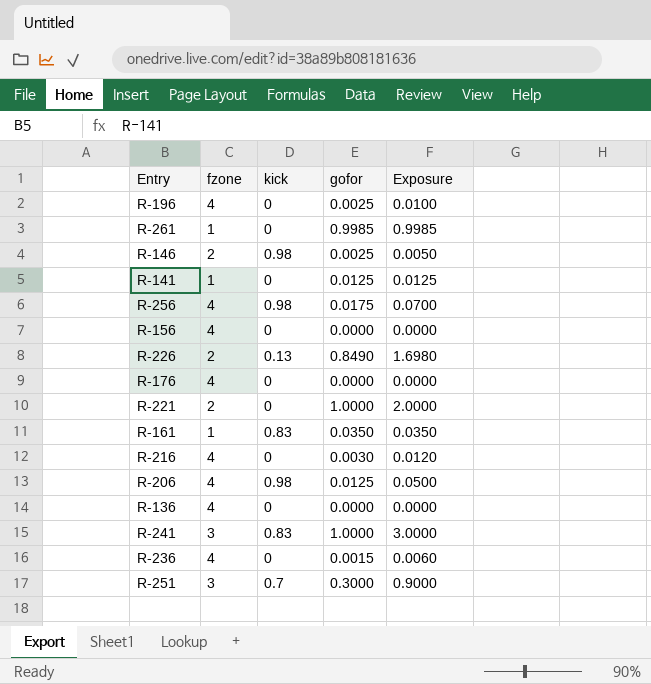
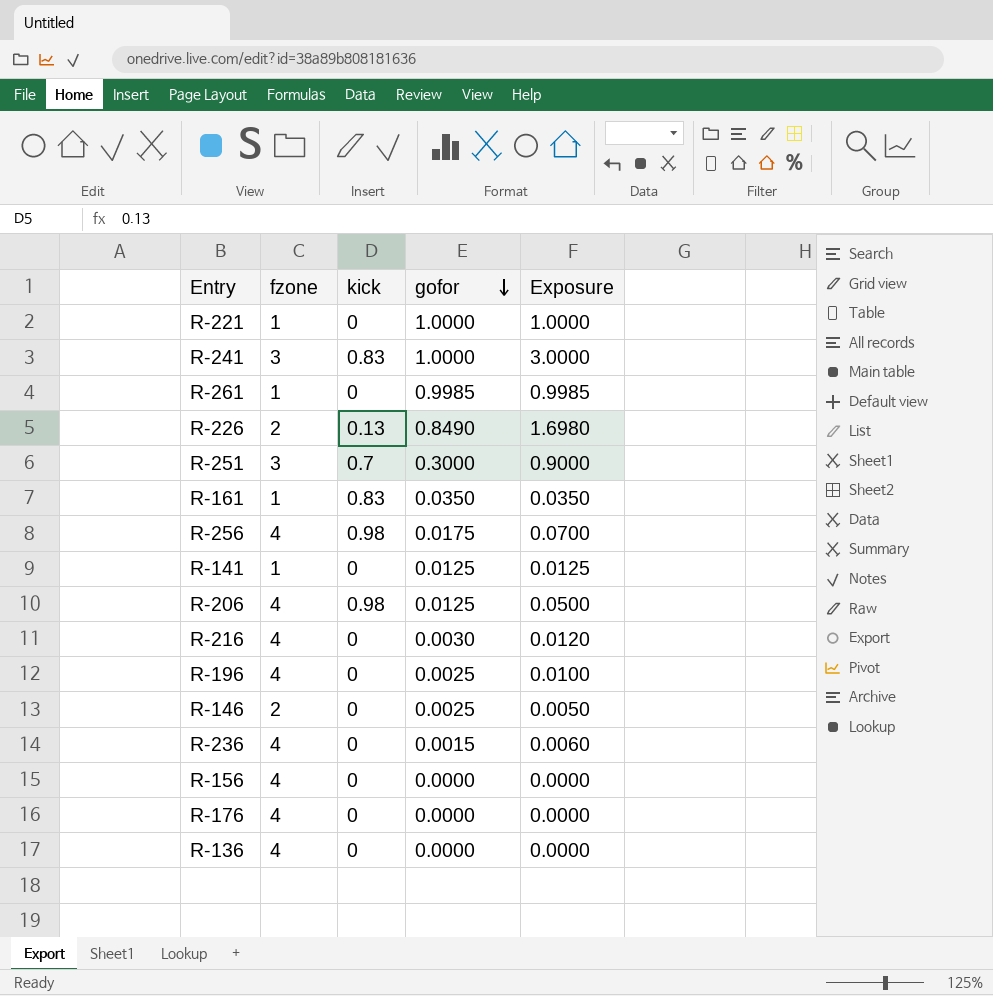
row order: none -> gofor descending
R-221 | fzone: 2 -> 1
R-221 | Exposure: 2.0000 -> 1.0000
R-146 | kick: 0.98 -> 0

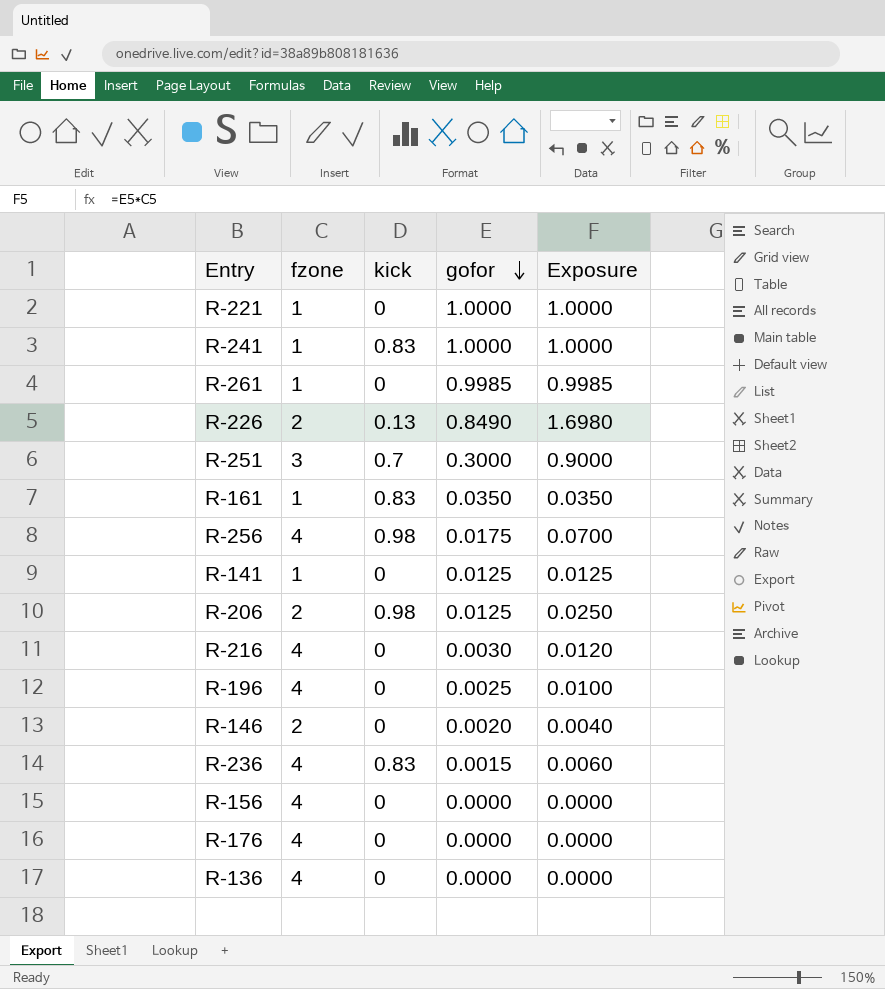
R-241 | fzone: 3 -> 1
R-241 | Exposure: 3.0000 -> 1.0000
R-206 | fzone: 4 -> 2
R-206 | Exposure: 0.0500 -> 0.0250
R-146 | gofor: 0.0025 -> 0.0020
R-146 | Exposure: 0.0050 -> 0.0040
R-236 | kick: 0 -> 0.83

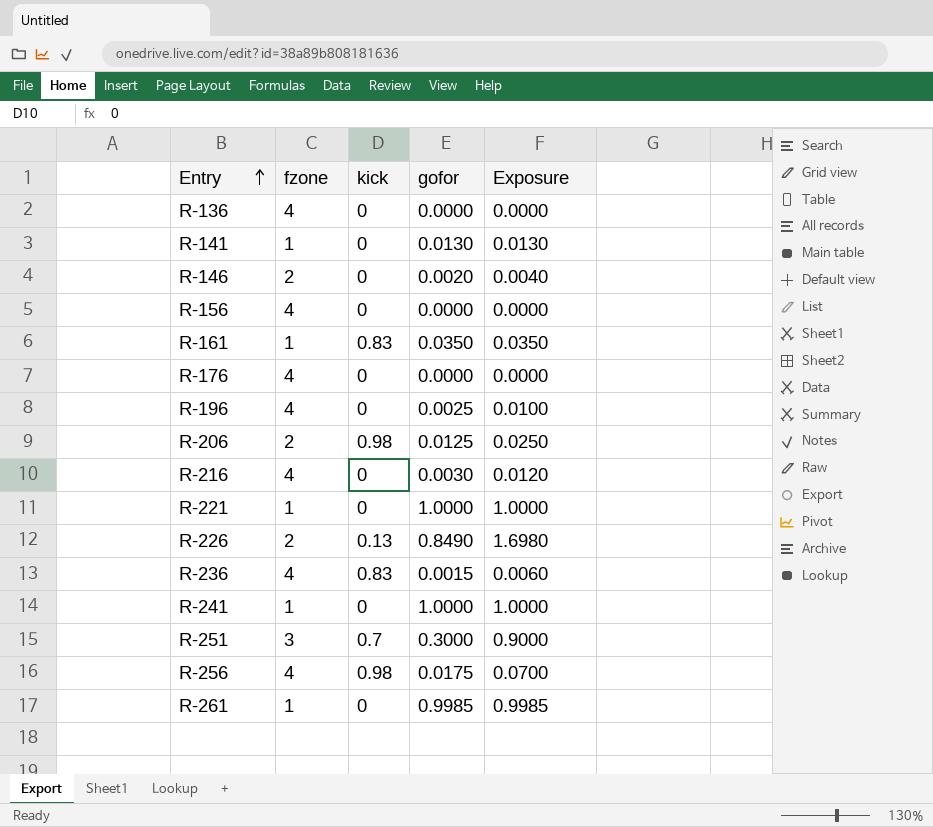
row order: gofor descending -> Entry ascending
R-141 | gofor: 0.0125 -> 0.0130
R-141 | Exposure: 0.0125 -> 0.0130
R-241 | kick: 0.83 -> 0

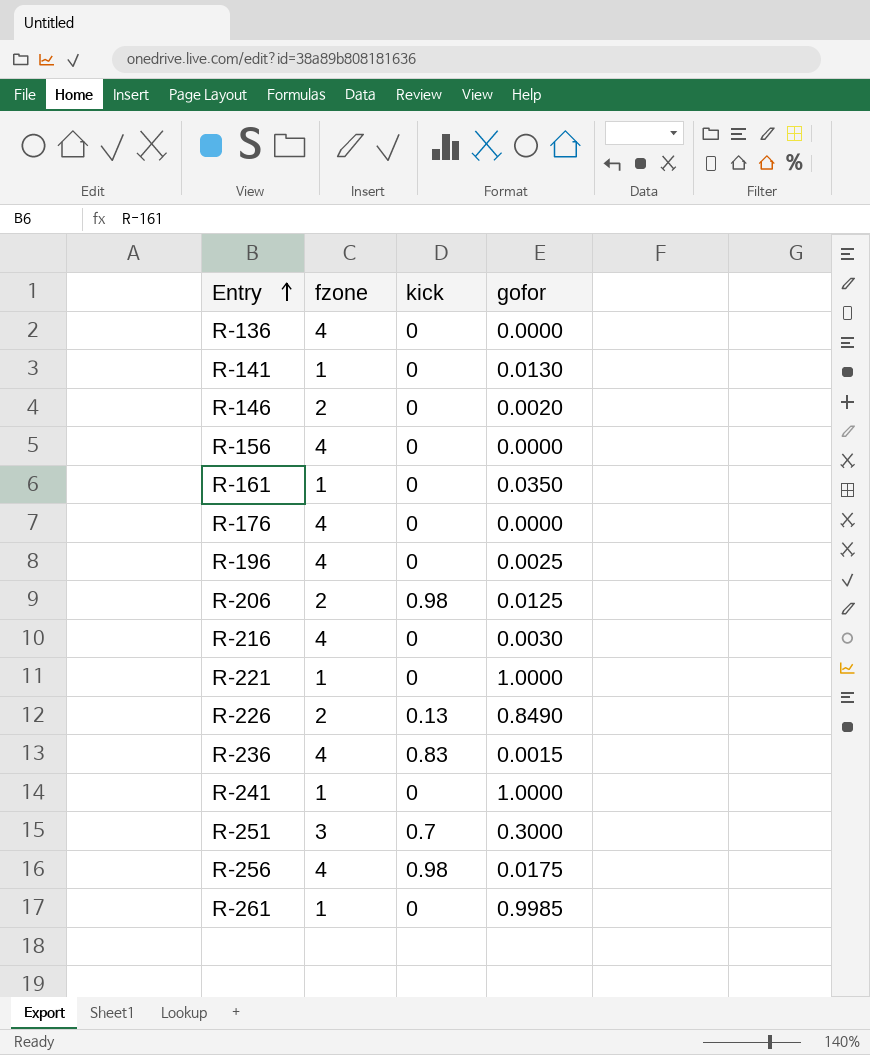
column Exposure | formula: [fzone] * [gofor] -> none
R-161 | kick: 0.83 -> 0

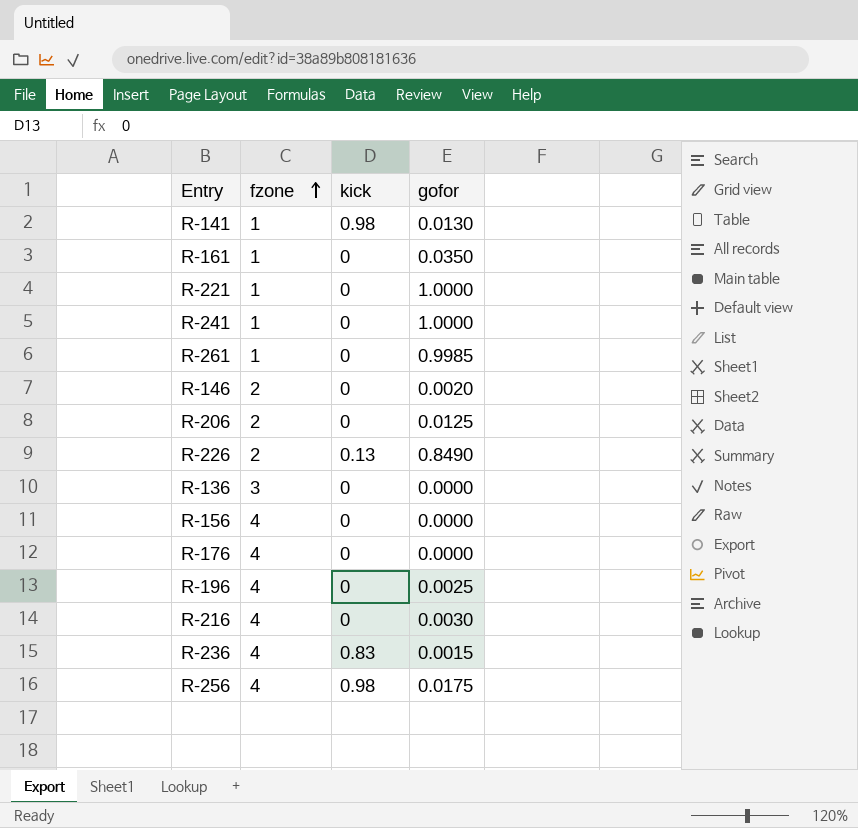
row order: Entry ascending -> fzone ascending
row R-251: 3 | 0.7 | 0.3000 -> none
R-141 | kick: 0 -> 0.98
R-206 | kick: 0.98 -> 0
R-136 | fzone: 4 -> 3

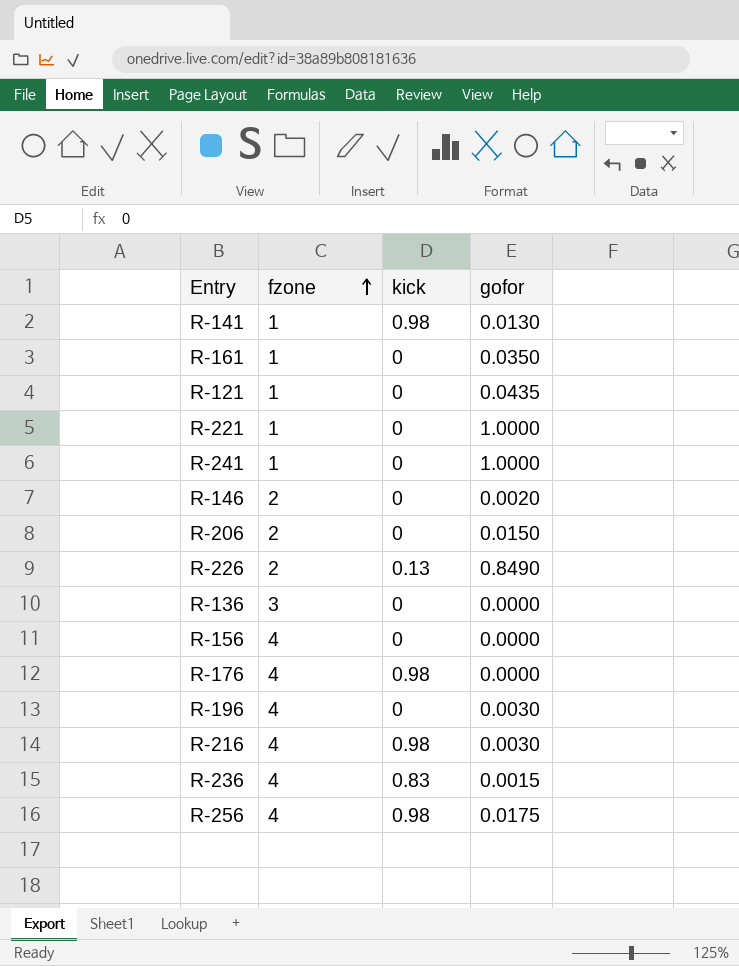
row R-261: 1 | 0 | 0.9985 -> none
row R-121: none -> 1 | 0 | 0.0435
R-206 | gofor: 0.0125 -> 0.0150
R-176 | kick: 0 -> 0.98
R-196 | gofor: 0.0025 -> 0.0030
R-216 | kick: 0 -> 0.98

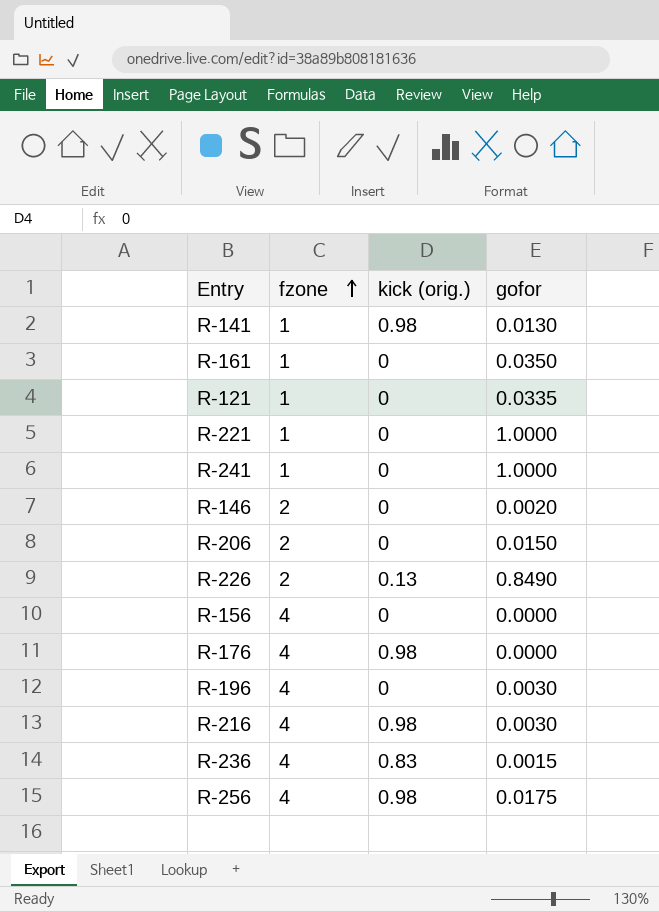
column name: kick -> kick (orig.)
row R-136: 3 | 0 | 0.0000 -> none
R-121 | gofor: 0.0435 -> 0.0335

